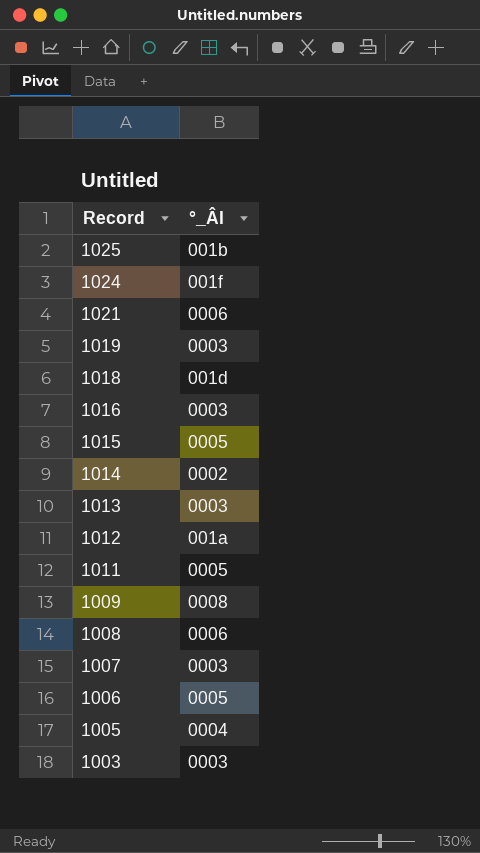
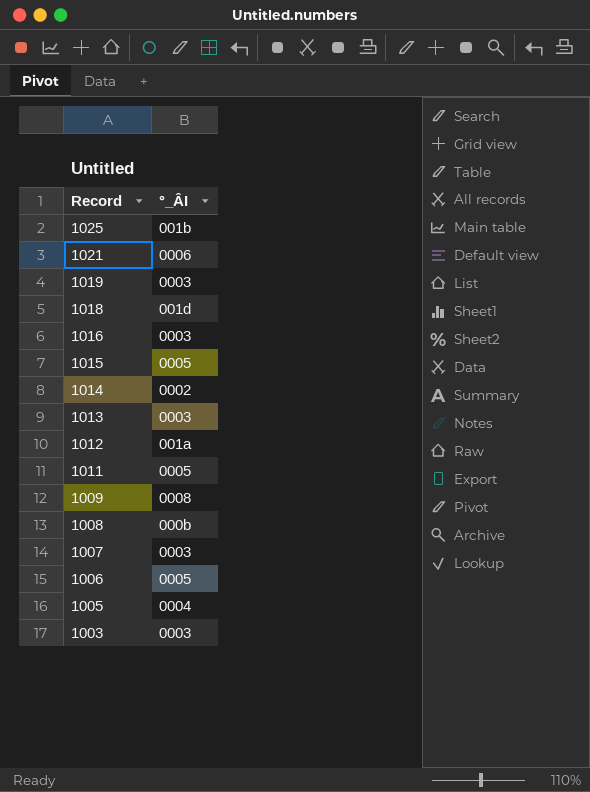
row 1024: 001f -> none
1008 | °_ÂI: 0006 -> 000b

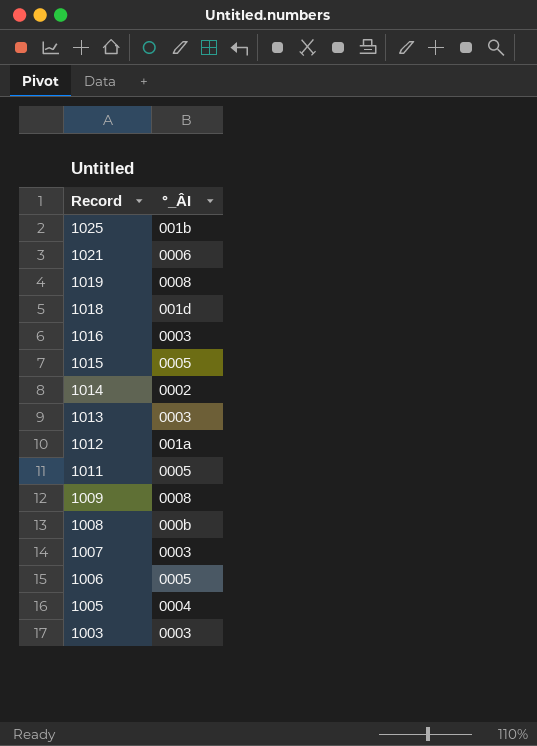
1019 | °_ÂI: 0003 -> 0008

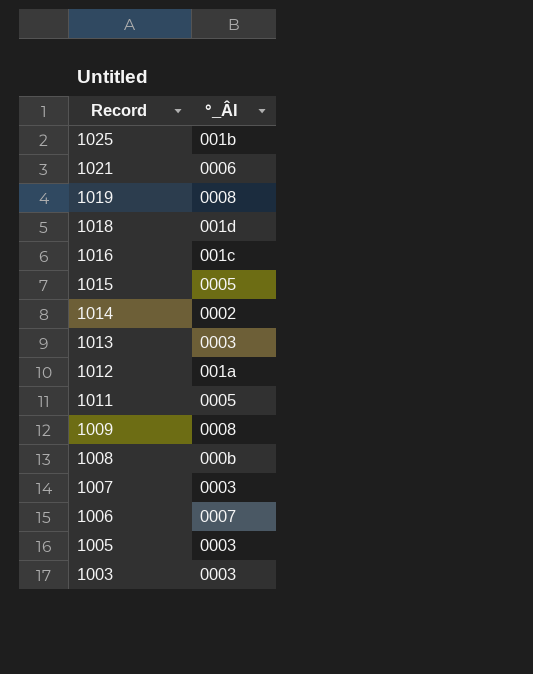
1016 | °_ÂI: 0003 -> 001c
1006 | °_ÂI: 0005 -> 0007
1005 | °_ÂI: 0004 -> 0003

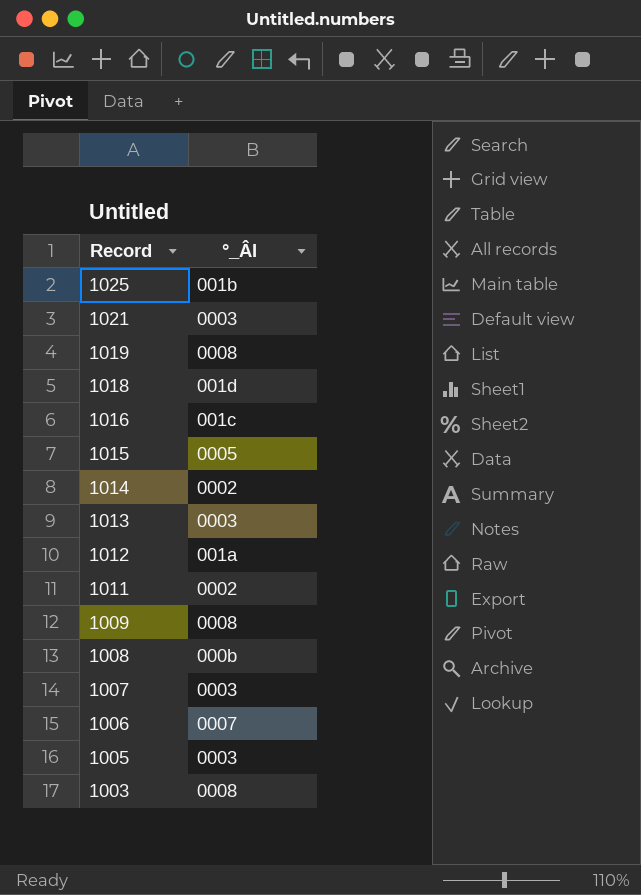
1021 | °_ÂI: 0006 -> 0003
1011 | °_ÂI: 0005 -> 0002
1003 | °_ÂI: 0003 -> 0008

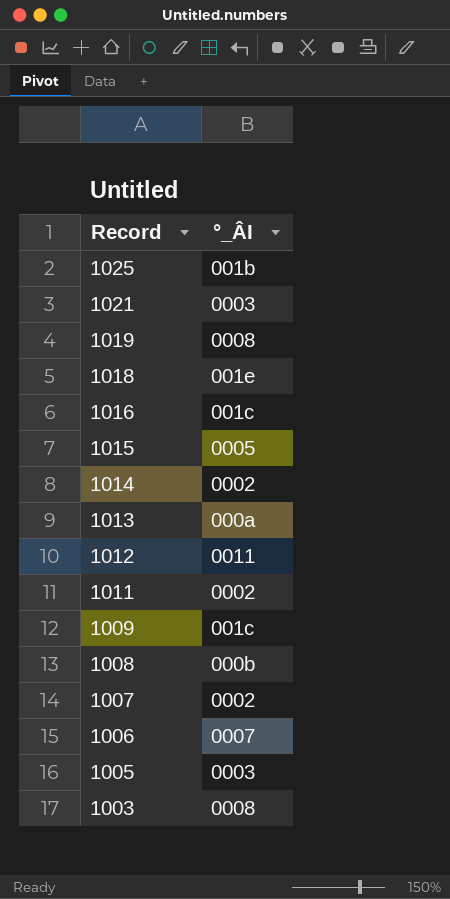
1018 | °_ÂI: 001d -> 001e
1013 | °_ÂI: 0003 -> 000a
1012 | °_ÂI: 001a -> 0011
1009 | °_ÂI: 0008 -> 001c
1007 | °_ÂI: 0003 -> 0002

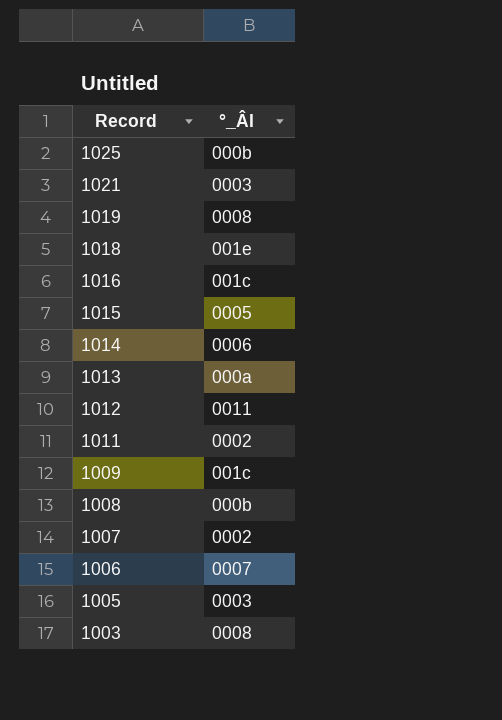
1025 | °_ÂI: 001b -> 000b
1014 | °_ÂI: 0002 -> 0006

